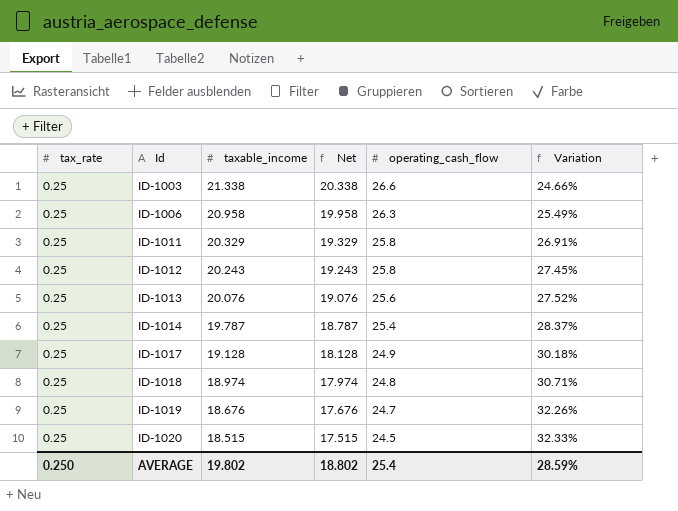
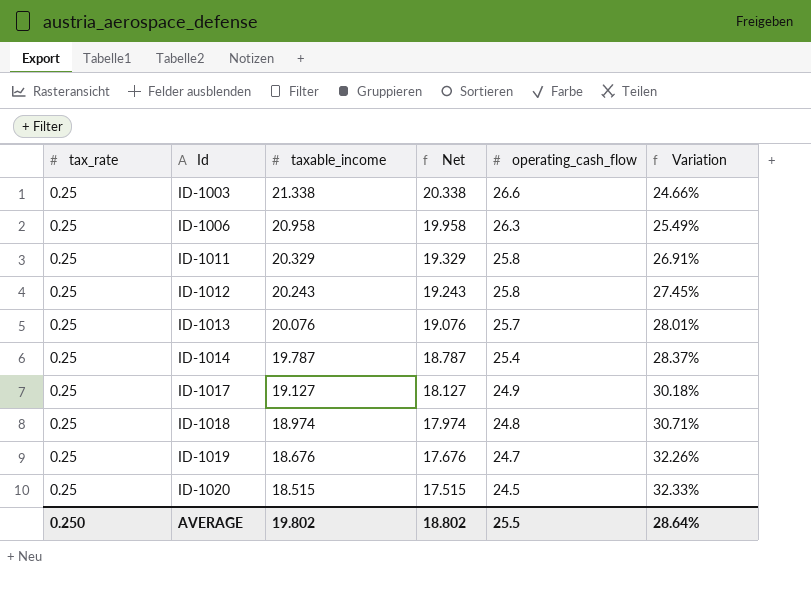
ID-1013 | operating_cash_flow: 25.6 -> 25.7
ID-1013 | Variation: 27.52% -> 28.01%
ID-1017 | taxable_income: 19.128 -> 19.127
ID-1017 | Net: 18.128 -> 18.127
AVERAGE | operating_cash_flow: 25.4 -> 25.5
AVERAGE | Variation: 28.59% -> 28.64%

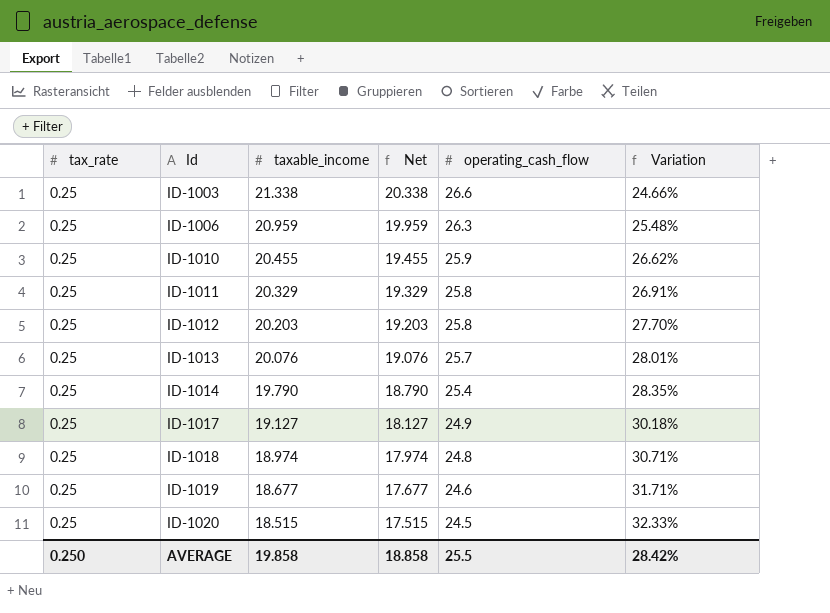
ID-1006 | taxable_income: 20.958 -> 20.959
ID-1006 | Net: 19.958 -> 19.959
ID-1006 | Variation: 25.49% -> 25.48%
row ID-1010: none -> 0.25 | 20.455 | 19.455 | 25.9 | 26.62%
ID-1012 | taxable_income: 20.243 -> 20.203
ID-1012 | Net: 19.243 -> 19.203
ID-1012 | Variation: 27.45% -> 27.70%
ID-1014 | taxable_income: 19.787 -> 19.790
ID-1014 | Net: 18.787 -> 18.790
ID-1014 | Variation: 28.37% -> 28.35%
ID-1019 | taxable_income: 18.676 -> 18.677
ID-1019 | Net: 17.676 -> 17.677
ID-1019 | operating_cash_flow: 24.7 -> 24.6
ID-1019 | Variation: 32.26% -> 31.71%
AVERAGE | taxable_income: 19.802 -> 19.858
AVERAGE | Net: 18.802 -> 18.858
AVERAGE | Variation: 28.64% -> 28.42%

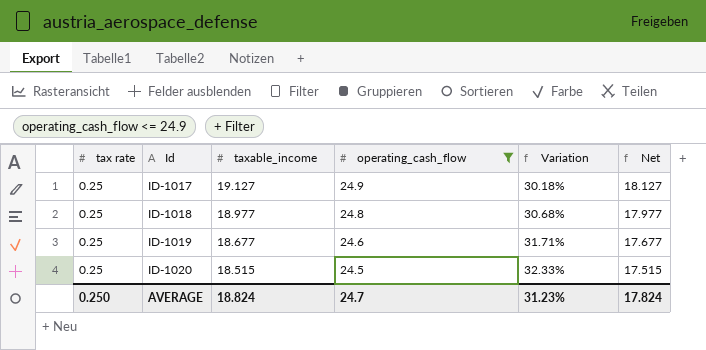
filter: none -> operating_cash_flow <= 24.9
column name: tax_rate -> tax rate
column Net | position: 4 -> 6
ID-1018 | taxable_income: 18.974 -> 18.977
ID-1018 | Variation: 30.71% -> 30.68%
ID-1018 | Net: 17.974 -> 17.977
AVERAGE | taxable_income: 19.858 -> 18.824
AVERAGE | operating_cash_flow: 25.5 -> 24.7
AVERAGE | Variation: 28.42% -> 31.23%
AVERAGE | Net: 18.858 -> 17.824

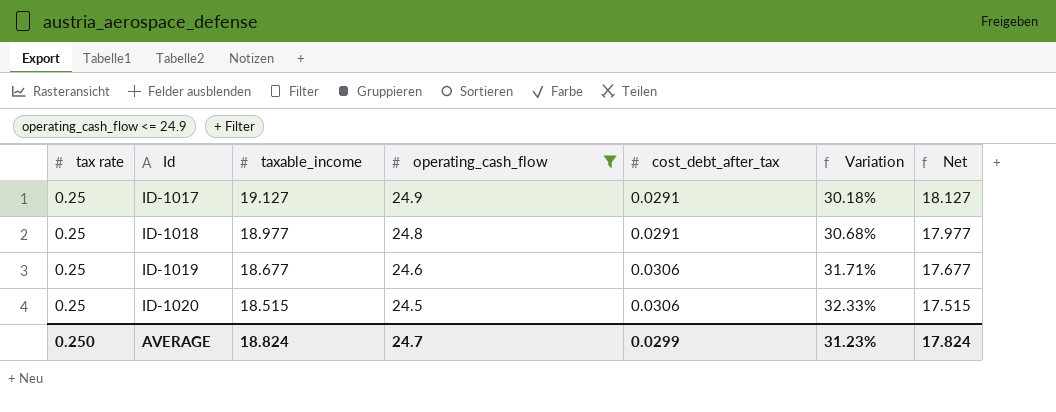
column cost_debt_after_tax | position: none -> 5

